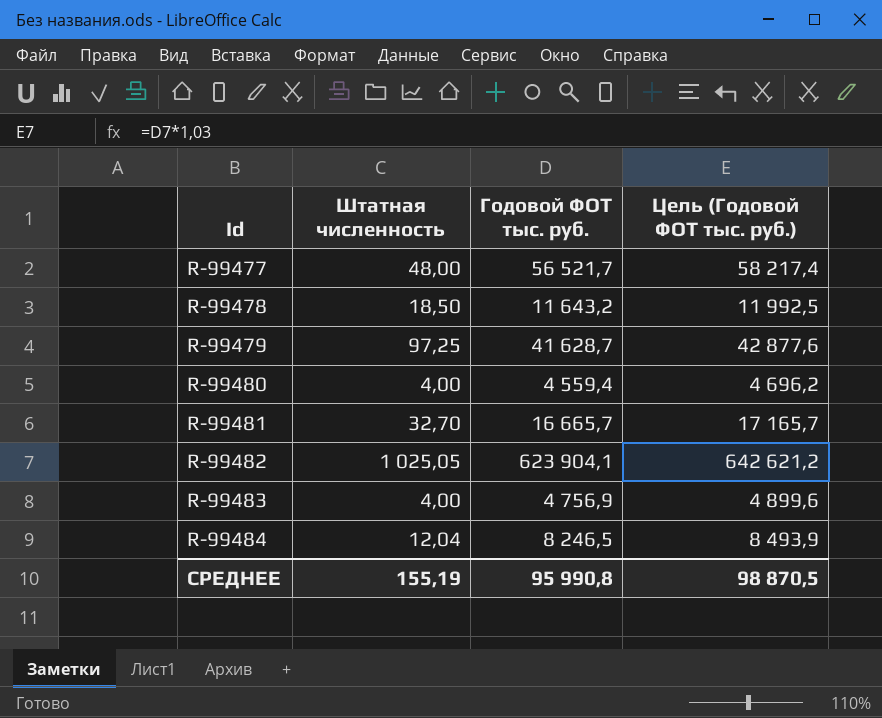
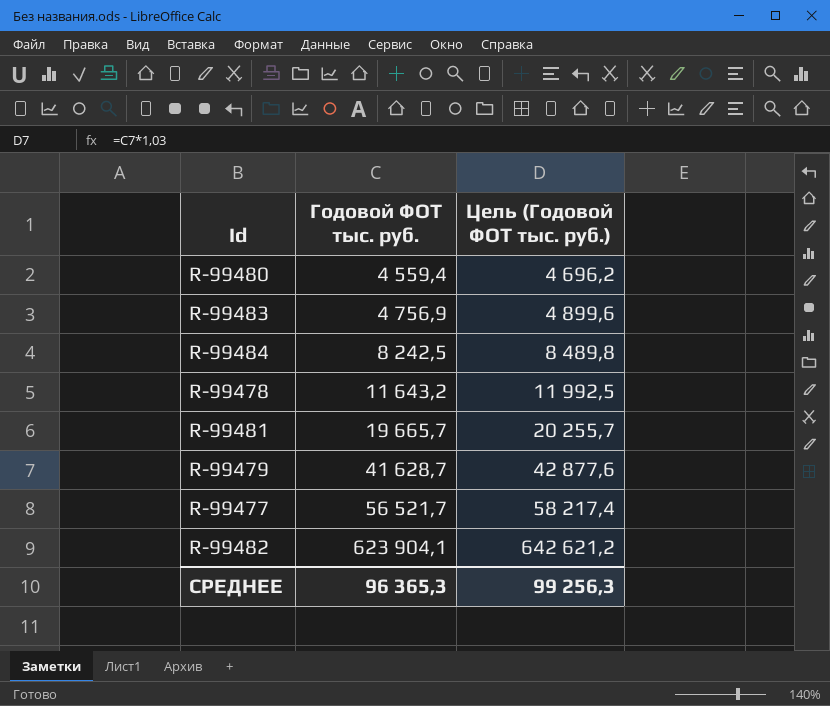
row order: Id ascending -> Годовой ФОТ тыс. руб. ascending
column Штатная численность | position: 2 -> none
R-99484 | Годовой ФОТ тыс. руб.: 8 246,5 -> 8 242,5
R-99484 | Цель (Годовой ФОТ тыс. руб.): 8 493,9 -> 8 489,8
R-99481 | Годовой ФОТ тыс. руб.: 16 665,7 -> 19 665,7
R-99481 | Цель (Годовой ФОТ тыс. руб.): 17 165,7 -> 20 255,7
СРЕДНЕЕ | Годовой ФОТ тыс. руб.: 95 990,8 -> 96 365,3
СРЕДНЕЕ | Цель (Годовой ФОТ тыс. руб.): 98 870,5 -> 99 256,3

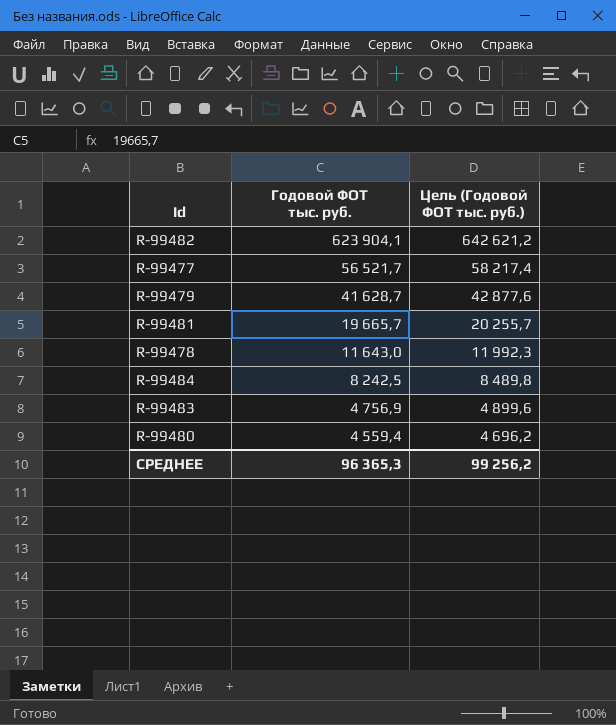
row order: Годовой ФОТ тыс. руб. ascending -> Годовой ФОТ тыс. руб. descending
R-99478 | Годовой ФОТ тыс. руб.: 11 643,2 -> 11 643,0
R-99478 | Цель (Годовой ФОТ тыс. руб.): 11 992,5 -> 11 992,3
СРЕДНЕЕ | Цель (Годовой ФОТ тыс. руб.): 99 256,3 -> 99 256,2

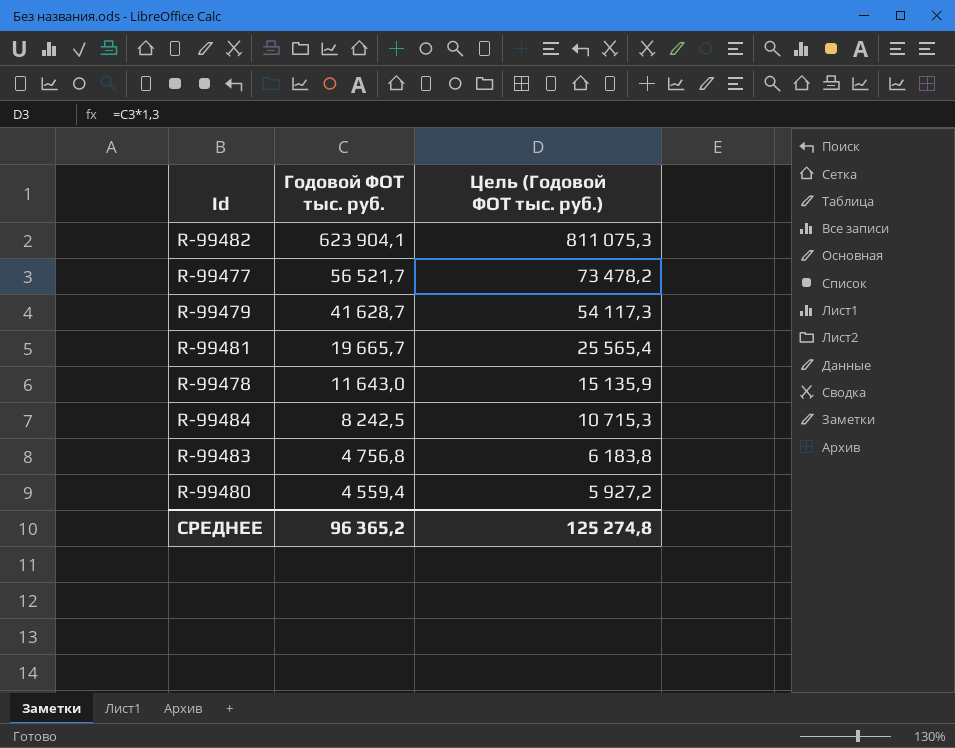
column Цель (Годовой ФОТ тыс. руб.) | formula: [Годовой ФОТ тыс. руб.] * 1,03 -> [Годовой ФОТ тыс. руб.] * 1,3
R-99483 | Годовой ФОТ тыс. руб.: 4 756,9 -> 4 756,8
СРЕДНЕЕ | Годовой ФОТ тыс. руб.: 96 365,3 -> 96 365,2
СРЕДНЕЕ | Цель (Годовой ФОТ тыс. руб.): 99 256,2 -> 125 274,8

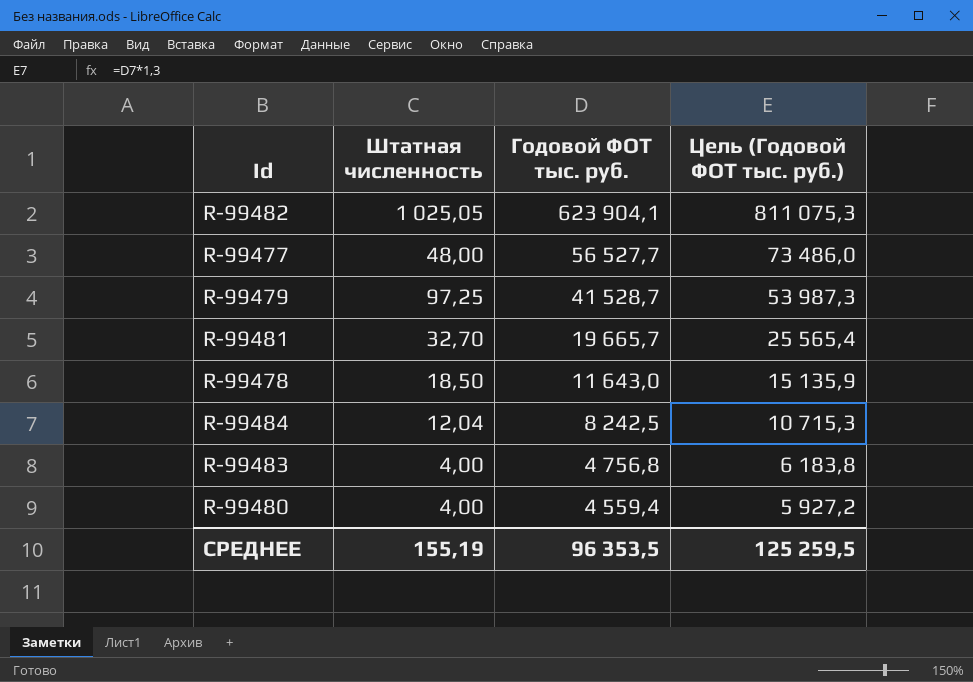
column Штатная численность | position: none -> 2
R-99477 | Годовой ФОТ тыс. руб.: 56 521,7 -> 56 527,7
R-99477 | Цель (Годовой ФОТ тыс. руб.): 73 478,2 -> 73 486,0
R-99479 | Годовой ФОТ тыс. руб.: 41 628,7 -> 41 528,7
R-99479 | Цель (Годовой ФОТ тыс. руб.): 54 117,3 -> 53 987,3
СРЕДНЕЕ | Годовой ФОТ тыс. руб.: 96 365,2 -> 96 353,5
СРЕДНЕЕ | Цель (Годовой ФОТ тыс. руб.): 125 274,8 -> 125 259,5

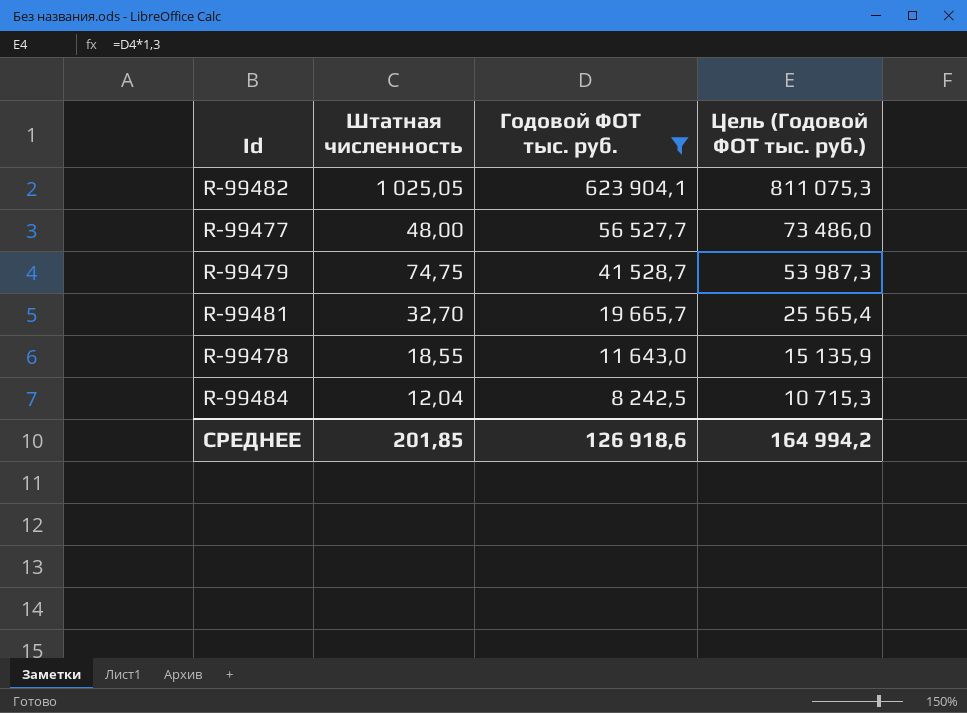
filter: none -> Годовой ФОТ тыс. руб. >= 8 242,5
R-99479 | Штатная численность: 97,25 -> 74,75
R-99478 | Штатная численность: 18,50 -> 18,55
СРЕДНЕЕ | Штатная численность: 155,19 -> 201,85
СРЕДНЕЕ | Годовой ФОТ тыс. руб.: 96 353,5 -> 126 918,6
СРЕДНЕЕ | Цель (Годовой ФОТ тыс. руб.): 125 259,5 -> 164 994,2

